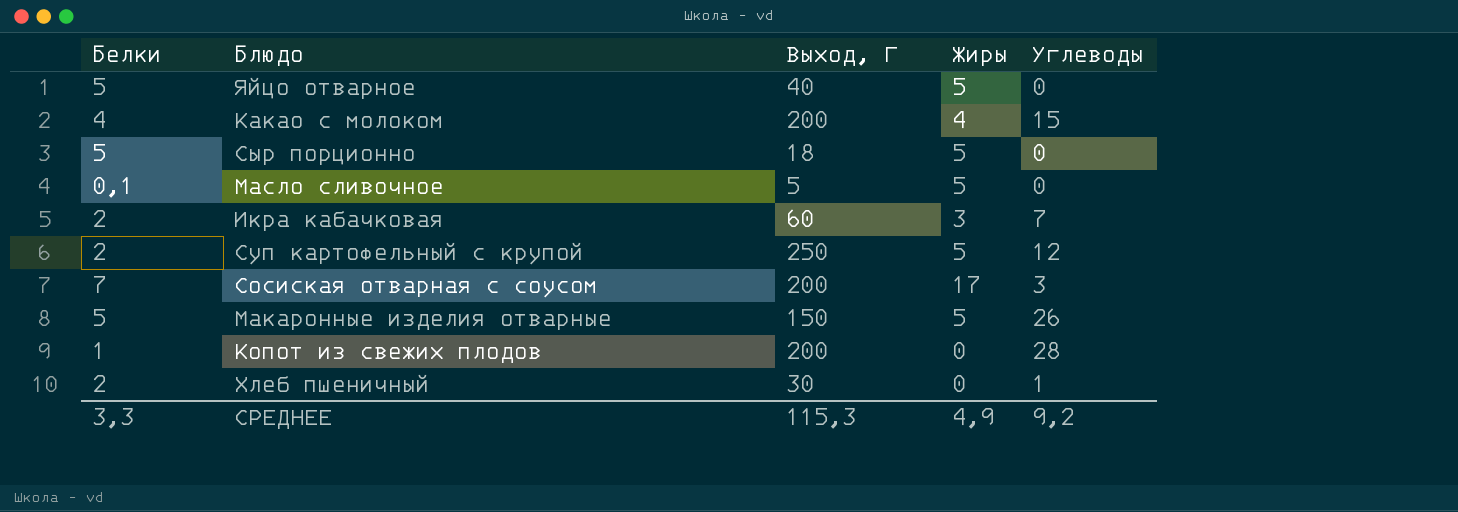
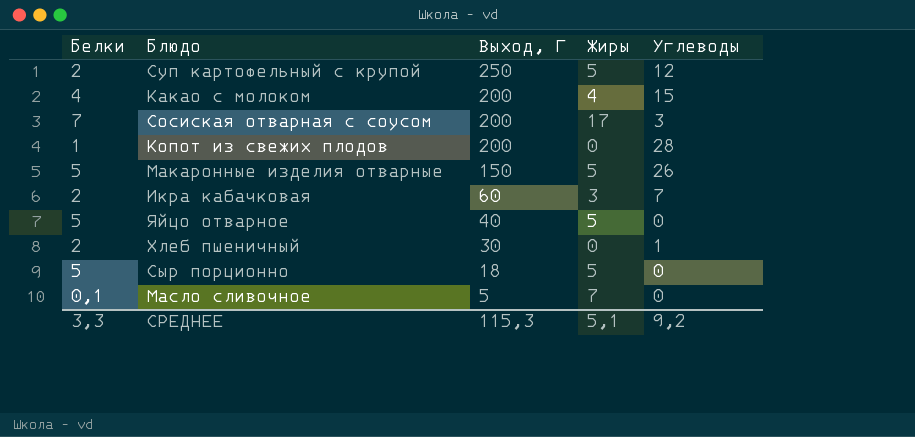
row order: none -> Выход, Г descending
Масло сливочное | Жиры: 5 -> 7
СРЕДНЕЕ | Жиры: 4,9 -> 5,1

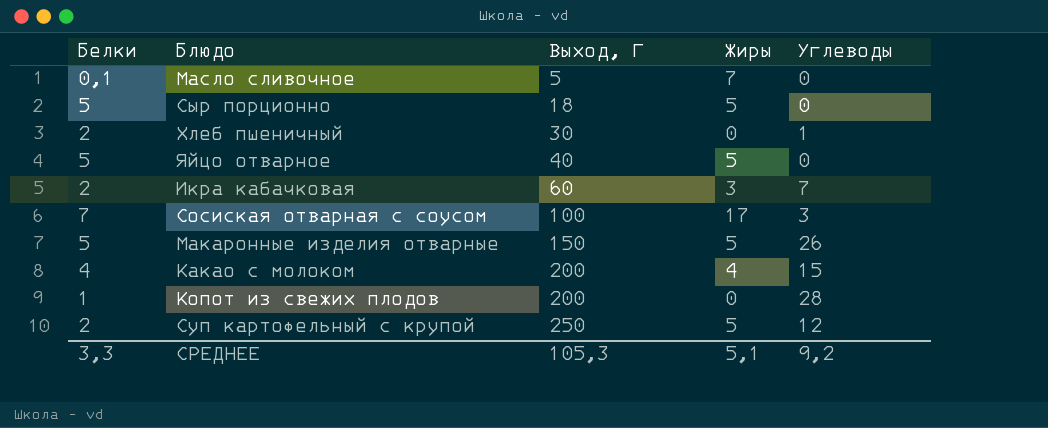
row order: Выход, Г descending -> Выход, Г ascending
Сосиская отварная с соусом | Выход, Г: 200 -> 100
СРЕДНЕЕ | Выход, Г: 115,3 -> 105,3

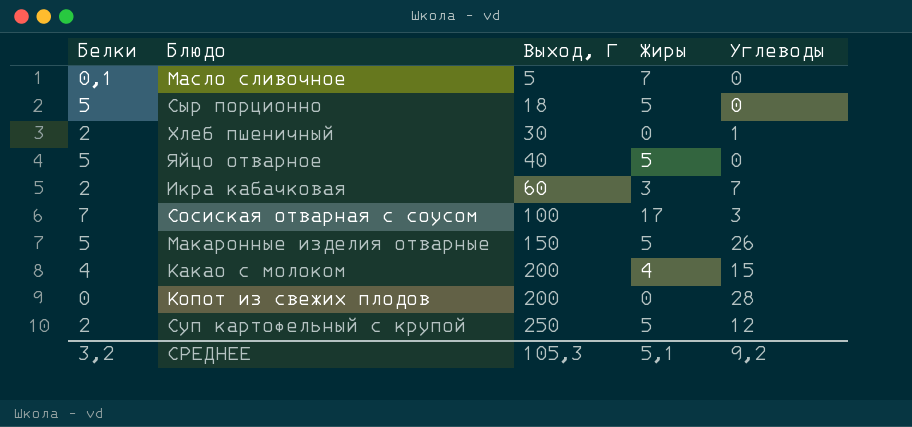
Копот из свежих плодов | Белки: 1 -> 0
СРЕДНЕЕ | Белки: 3,3 -> 3,2

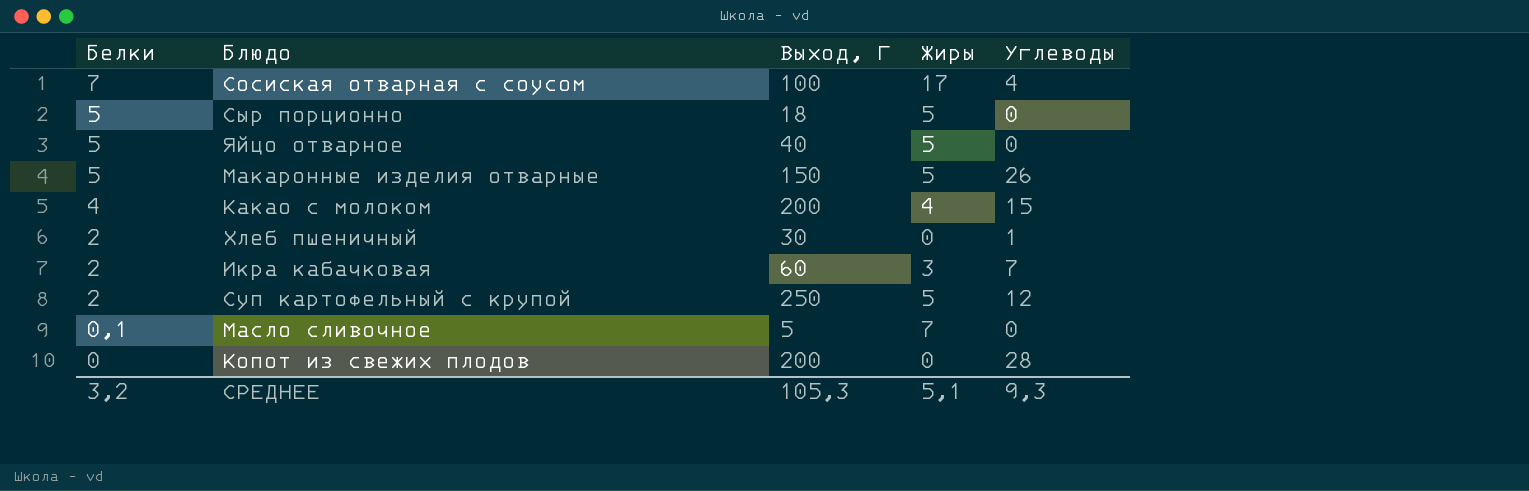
row order: Выход, Г ascending -> Белки descending
Сосиская отварная с соусом | Углеводы: 3 -> 4
СРЕДНЕЕ | Углеводы: 9,2 -> 9,3

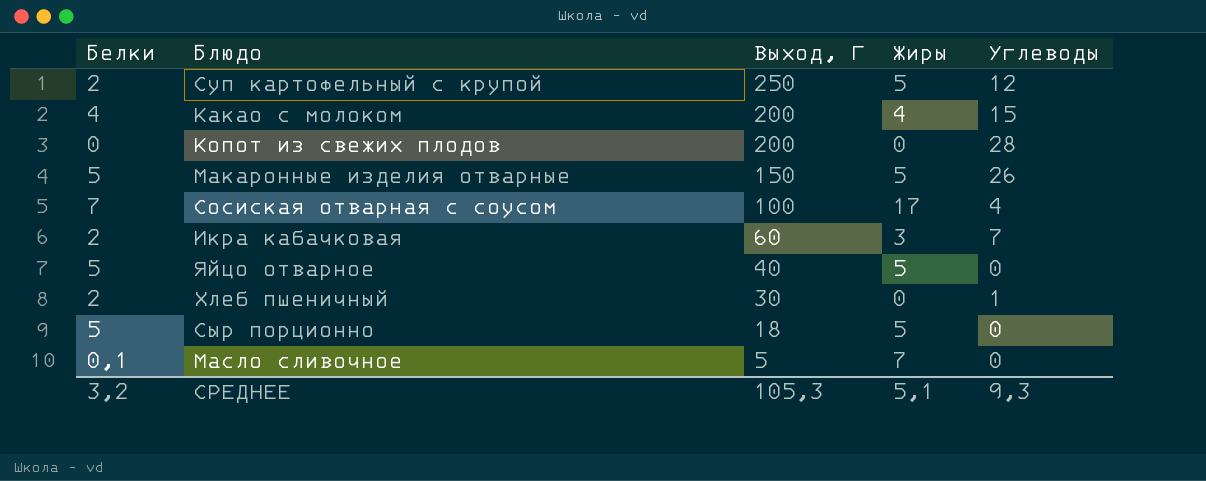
row order: Белки descending -> Выход, Г descending

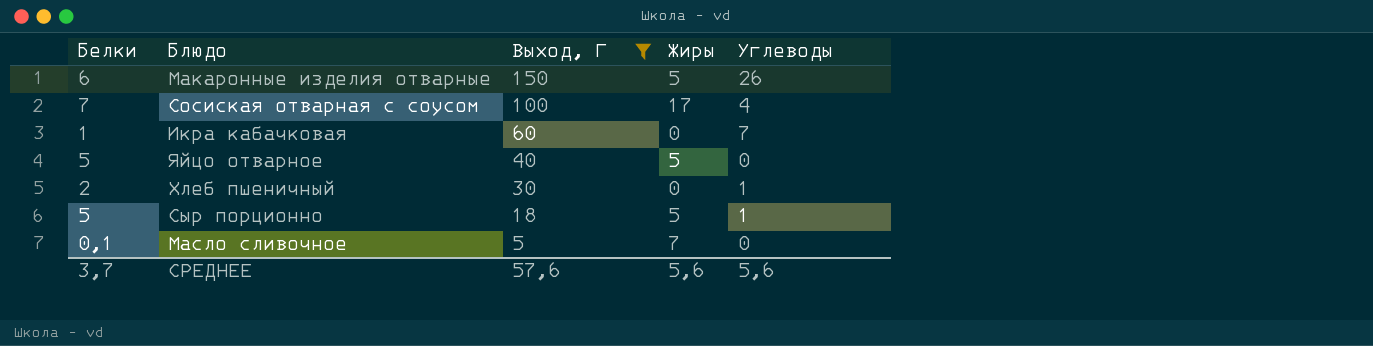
filter: none -> Выход, Г <= 150
Макаронные изделия отварные | Белки: 5 -> 6
Икра кабачковая | Белки: 2 -> 1
Икра кабачковая | Жиры: 3 -> 0
Сыр порционно | Углеводы: 0 -> 1
СРЕДНЕЕ | Белки: 3,2 -> 3,7
СРЕДНЕЕ | Выход, Г: 105,3 -> 57,6
СРЕДНЕЕ | Жиры: 5,1 -> 5,6
СРЕДНЕЕ | Углеводы: 9,3 -> 5,6

